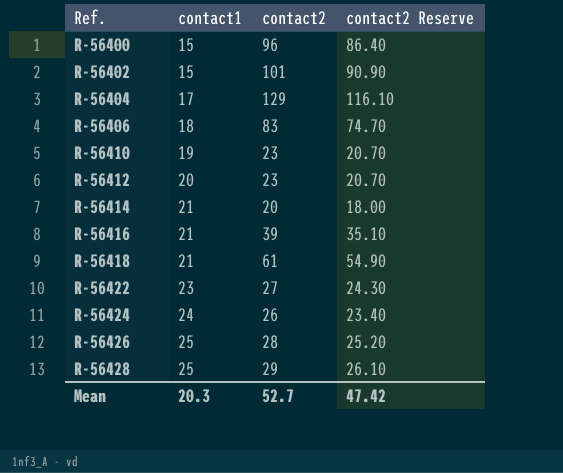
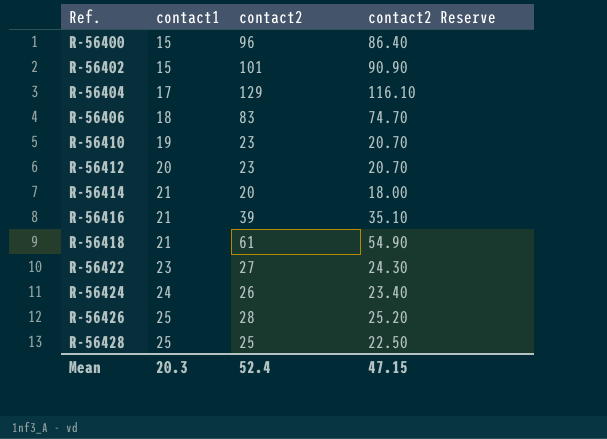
R-56428 | contact2: 29 -> 25
R-56428 | contact2 Reserve: 26.10 -> 22.50
Mean | contact2: 52.7 -> 52.4
Mean | contact2 Reserve: 47.42 -> 47.15

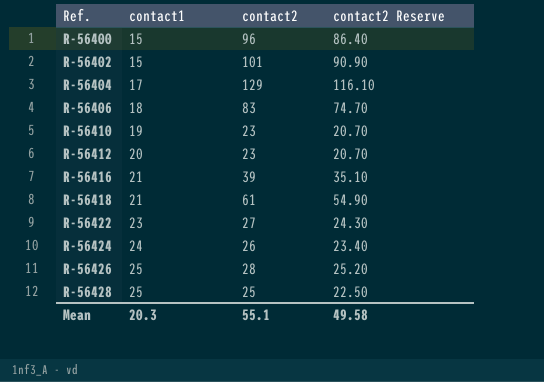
row R-56414: 21 | 20 | 18.00 -> none
Mean | contact2: 52.4 -> 55.1
Mean | contact2 Reserve: 47.15 -> 49.58

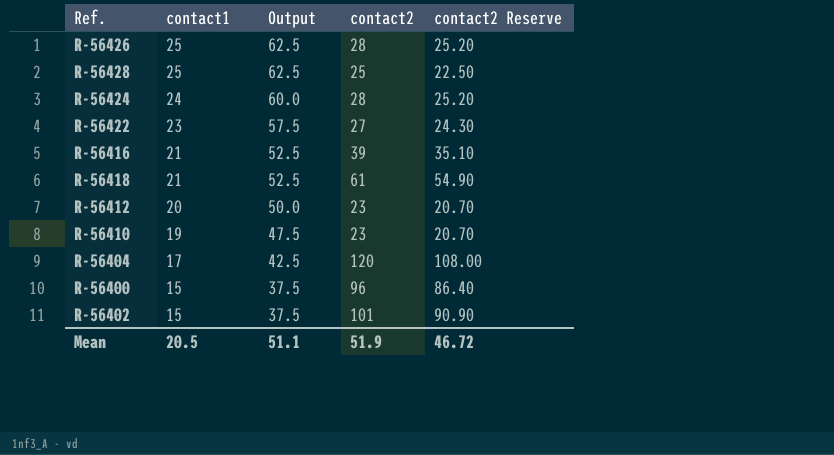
row order: Ref. ascending -> contact1 descending
column Output | formula: none -> [contact1] * 2.5
row R-56406: 18 | 83 | 74.70 -> none
R-56424 | contact2: 26 -> 28
R-56424 | contact2 Reserve: 23.40 -> 25.20
R-56404 | contact2: 129 -> 120
R-56404 | contact2 Reserve: 116.10 -> 108.00
Mean | contact1: 20.3 -> 20.5
Mean | contact2: 55.1 -> 51.9
Mean | contact2 Reserve: 49.58 -> 46.72

